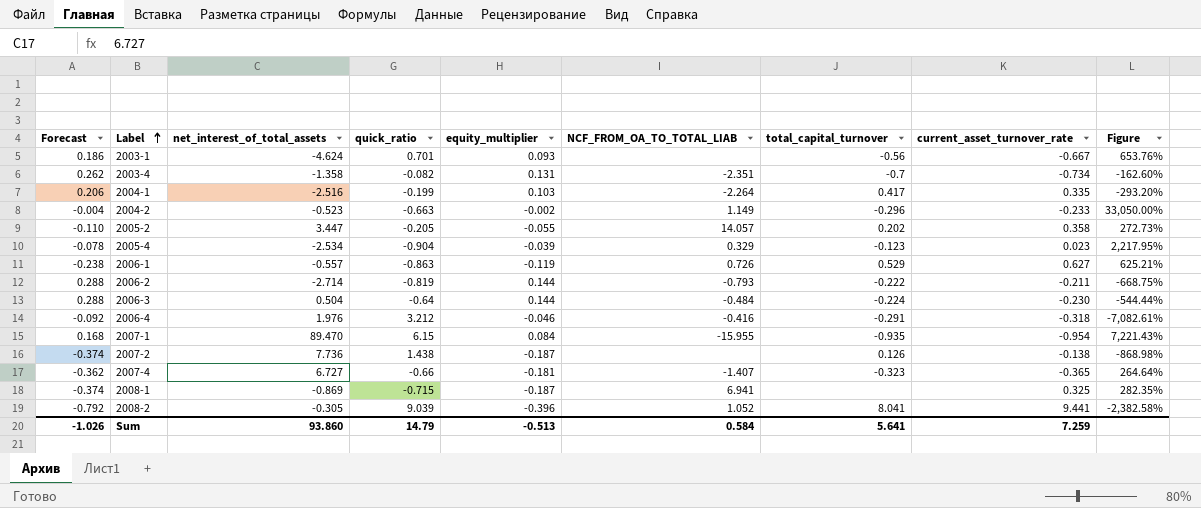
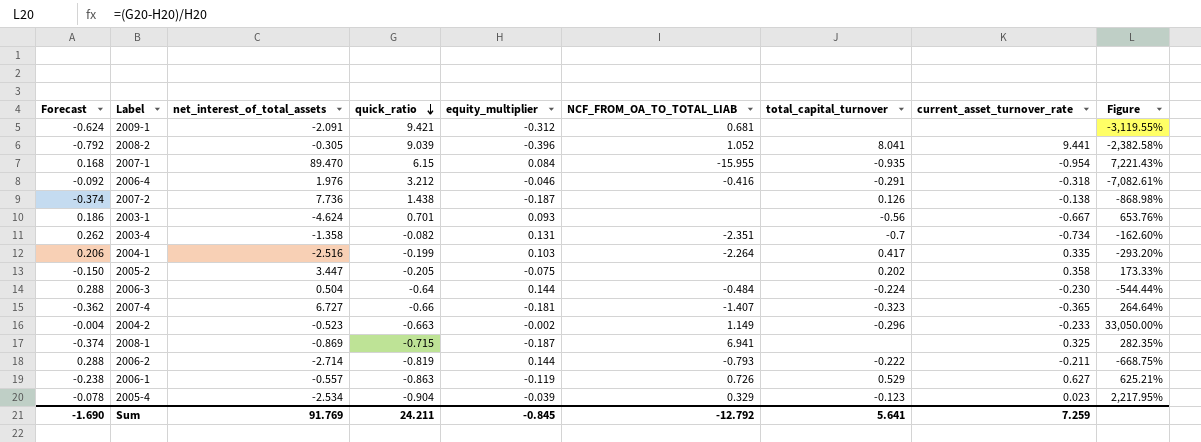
row order: Label ascending -> quick_ratio descending
row 2009-1: none -> -0.624 | -2.091 | 9.421 | -0.312 | 0.681 | none | none | -3,119.55%
2005-2 | Forecast: -0.110 -> -0.150
2005-2 | equity_multiplier: -0.055 -> -0.075
2005-2 | NCF_FROM_OA_TO_TOTAL_LIAB: 14.057 -> none
2005-2 | Figure: 272.73% -> 173.33%
Sum | Forecast: -1.026 -> -1.690
Sum | net_interest_of_total_assets: 93.860 -> 91.769
Sum | quick_ratio: 14.79 -> 24.211
Sum | equity_multiplier: -0.513 -> -0.845
Sum | NCF_FROM_OA_TO_TOTAL_LIAB: 0.584 -> -12.792

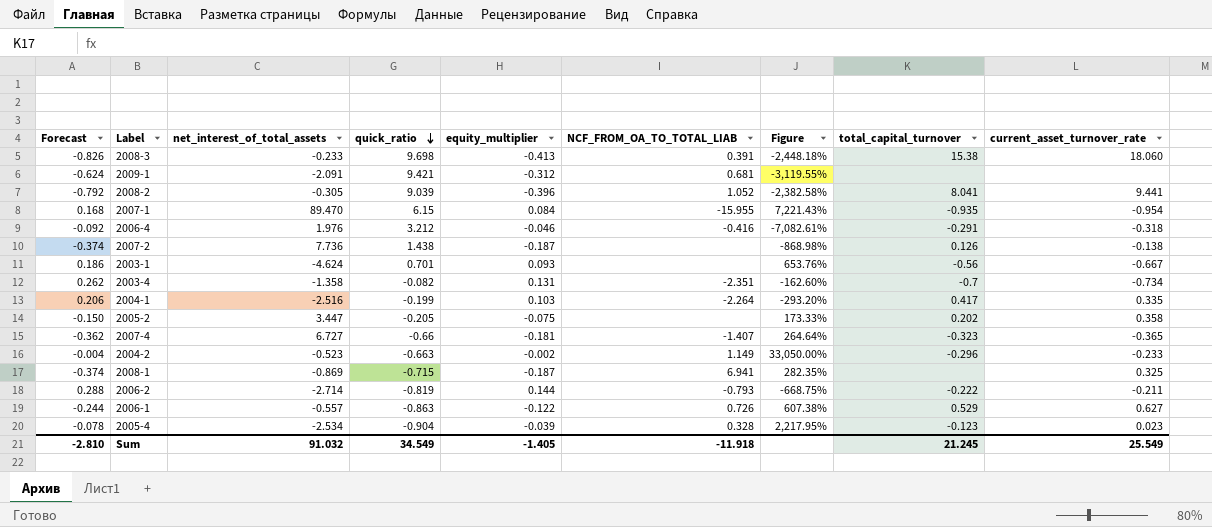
column Figure | position: 9 -> 7
row 2006-3: 0.288 | 0.504 | -0.64 | 0.144 | -0.484 | -0.224 | -0.230 | -544.44% -> none
row 2008-3: none -> -0.826 | -0.233 | 9.698 | -0.413 | 0.391 | -2,448.18% | 15.38 | 18.060
2006-1 | Forecast: -0.238 -> -0.244
2006-1 | equity_multiplier: -0.119 -> -0.122
2006-1 | Figure: 625.21% -> 607.38%
2005-4 | NCF_FROM_OA_TO_TOTAL_LIAB: 0.329 -> 0.328
Sum | Forecast: -1.690 -> -2.810
Sum | net_interest_of_total_assets: 91.769 -> 91.032
Sum | quick_ratio: 24.211 -> 34.549
Sum | equity_multiplier: -0.845 -> -1.405
Sum | NCF_FROM_OA_TO_TOTAL_LIAB: -12.792 -> -11.918
Sum | total_capital_turnover: 5.641 -> 21.245
Sum | current_asset_turnover_rate: 7.259 -> 25.549

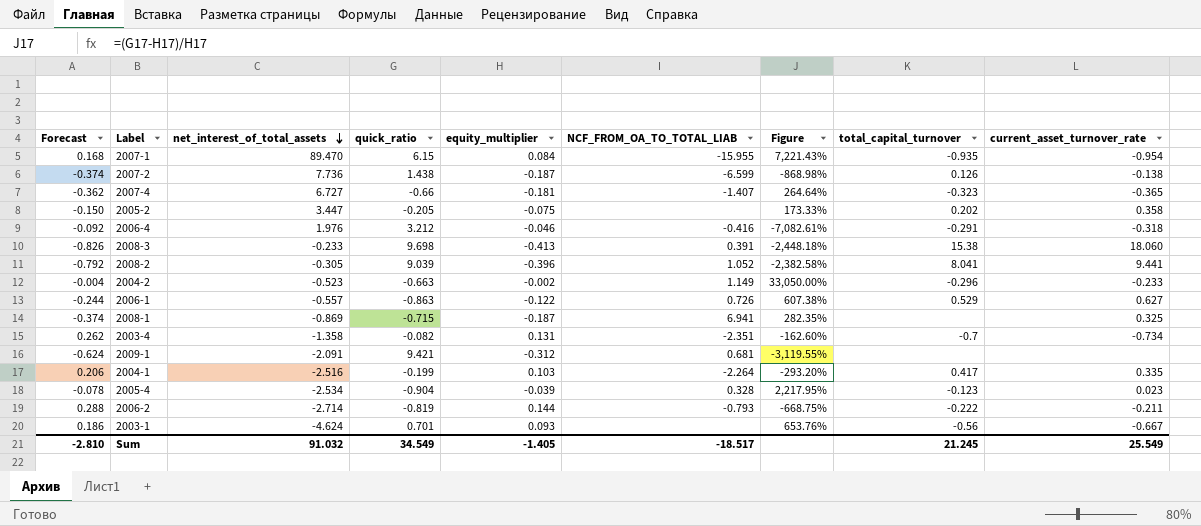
row order: quick_ratio descending -> net_interest_of_total_assets descending
2007-2 | NCF_FROM_OA_TO_TOTAL_LIAB: none -> -6.599
Sum | NCF_FROM_OA_TO_TOTAL_LIAB: -11.918 -> -18.517

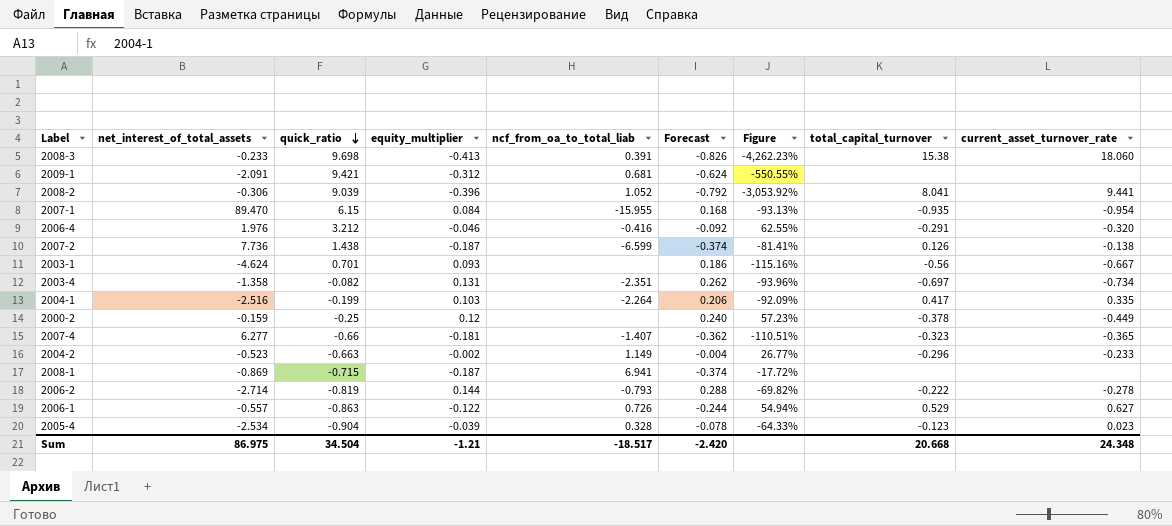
row order: net_interest_of_total_assets descending -> quick_ratio descending
column name: NCF_FROM_OA_TO_TOTAL_LIAB -> ncf_from_oa_to_total_liab
column Forecast | position: 1 -> 6
column Figure | formula: ([quick_ratio] - [equity_multiplier]) / [equity_multiplier] -> ([quick_ratio] - [net_interest_of_total_assets]) / [net_interest_of_total_assets]
row 2005-2: -0.150 | 3.447 | -0.205 | -0.075 | none | 173.33% | 0.202 | 0.358 -> none
2008-2 | net_interest_of_total_assets: -0.305 -> -0.306
2006-4 | current_asset_turnover_rate: -0.318 -> -0.320
2003-4 | total_capital_turnover: -0.7 -> -0.697
row 2000-2: none -> -0.159 | -0.25 | 0.12 | none | 0.240 | 57.23% | -0.378 | -0.449
2007-4 | net_interest_of_total_assets: 6.727 -> 6.277
2008-1 | current_asset_turnover_rate: 0.325 -> none
2006-2 | current_asset_turnover_rate: -0.211 -> -0.278
Sum | net_interest_of_total_assets: 91.032 -> 86.975
Sum | quick_ratio: 34.549 -> 34.504
Sum | equity_multiplier: -1.405 -> -1.21
Sum | Forecast: -2.810 -> -2.420
Sum | total_capital_turnover: 21.245 -> 20.668
Sum | current_asset_turnover_rate: 25.549 -> 24.348

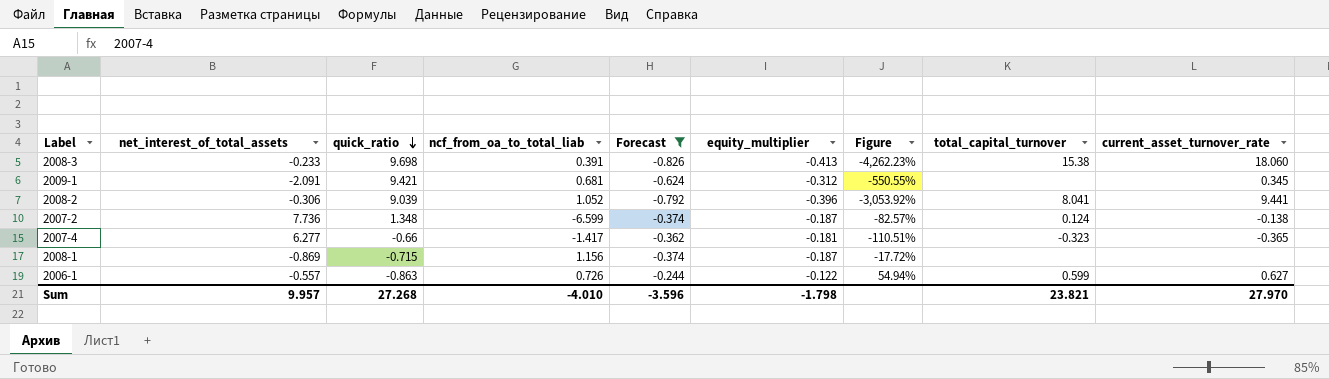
filter: none -> Forecast <= -0.244
column equity_multiplier | position: 4 -> 6
2009-1 | current_asset_turnover_rate: none -> 0.345
2007-2 | quick_ratio: 1.438 -> 1.348
2007-2 | Figure: -81.41% -> -82.57%
2007-2 | total_capital_turnover: 0.126 -> 0.124
2007-4 | ncf_from_oa_to_total_liab: -1.407 -> -1.417
2008-1 | ncf_from_oa_to_total_liab: 6.941 -> 1.156
2006-1 | total_capital_turnover: 0.529 -> 0.599
Sum | net_interest_of_total_assets: 86.975 -> 9.957
Sum | quick_ratio: 34.504 -> 27.268
Sum | ncf_from_oa_to_total_liab: -18.517 -> -4.010
Sum | Forecast: -2.420 -> -3.596
Sum | equity_multiplier: -1.21 -> -1.798
Sum | total_capital_turnover: 20.668 -> 23.821
Sum | current_asset_turnover_rate: 24.348 -> 27.970

